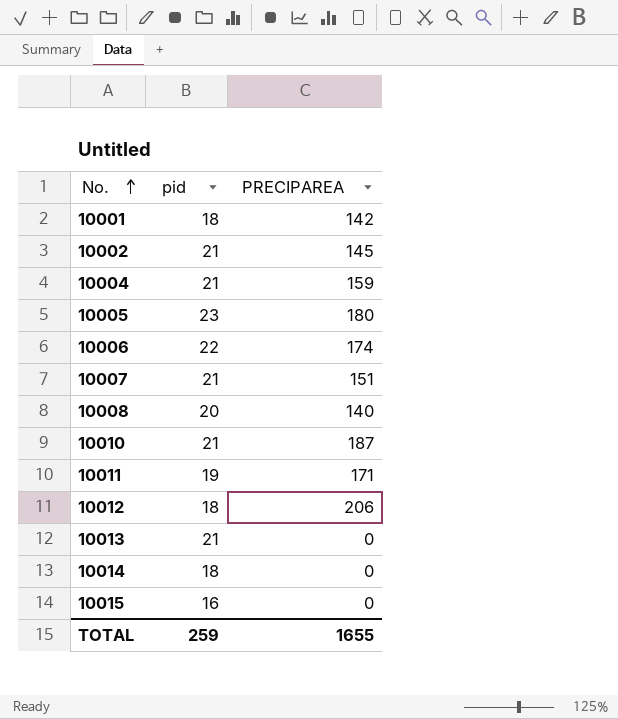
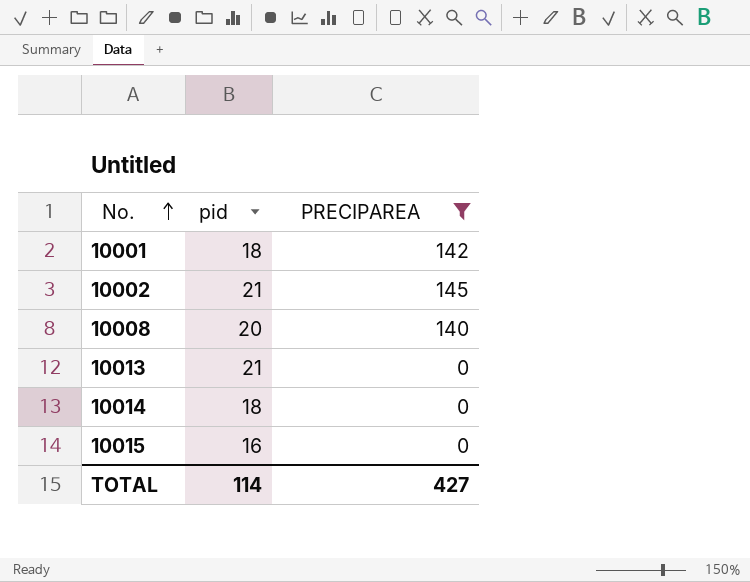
filter: none -> PRECIPAREA <= 145
TOTAL | pid: 259 -> 114
TOTAL | PRECIPAREA: 1655 -> 427

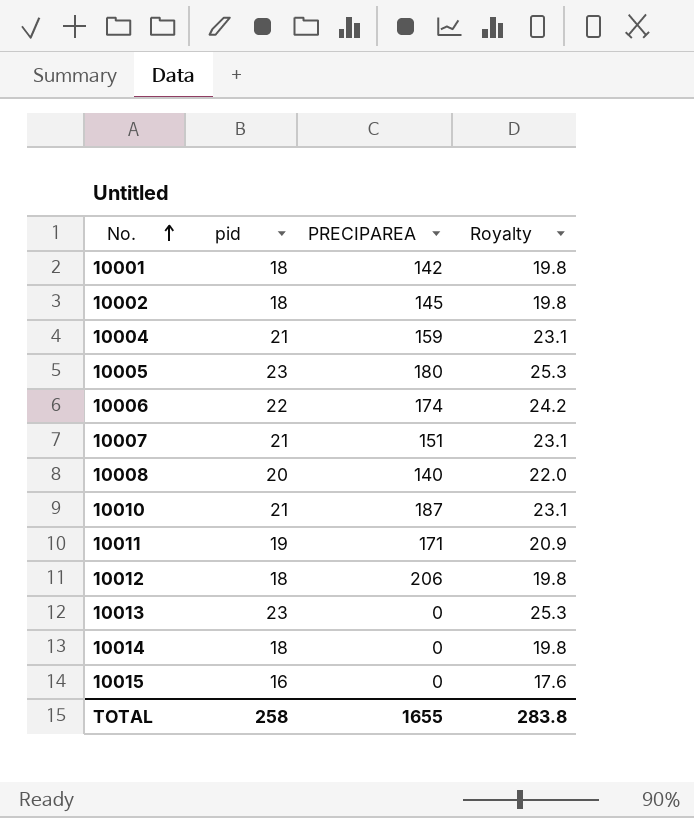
filter: PRECIPAREA <= 145 -> none
column Royalty | formula: none -> [pid] * 1.1
10002 | pid: 21 -> 18
10013 | pid: 21 -> 23
TOTAL | pid: 114 -> 258
TOTAL | PRECIPAREA: 427 -> 1655

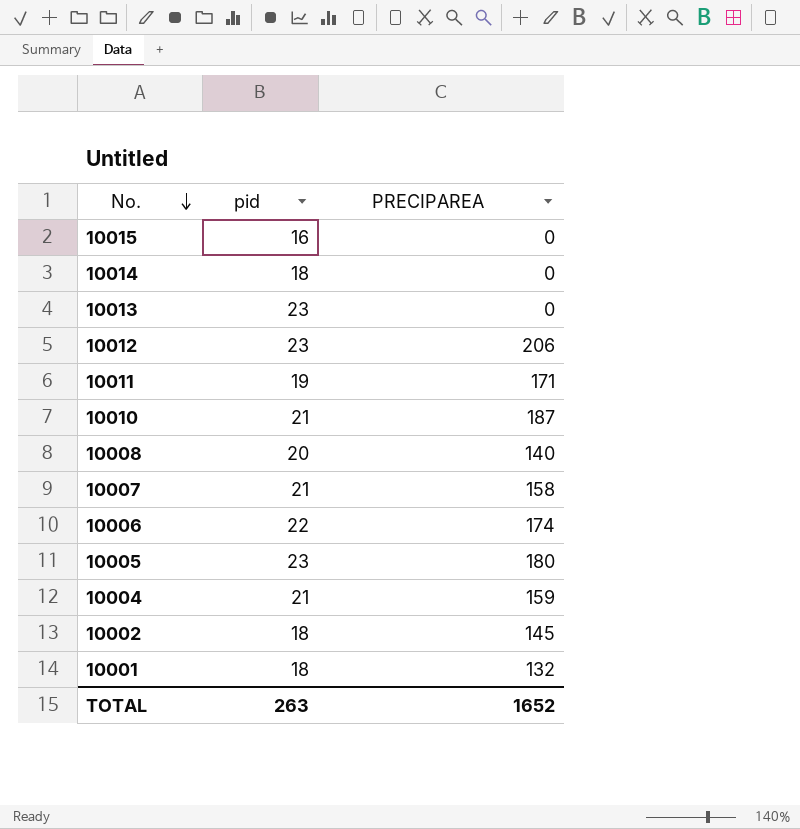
row order: No. ascending -> No. descending
column Royalty | formula: [pid] * 1.1 -> none
10012 | pid: 18 -> 23
10007 | PRECIPAREA: 151 -> 158
10001 | PRECIPAREA: 142 -> 132
TOTAL | pid: 258 -> 263
TOTAL | PRECIPAREA: 1655 -> 1652

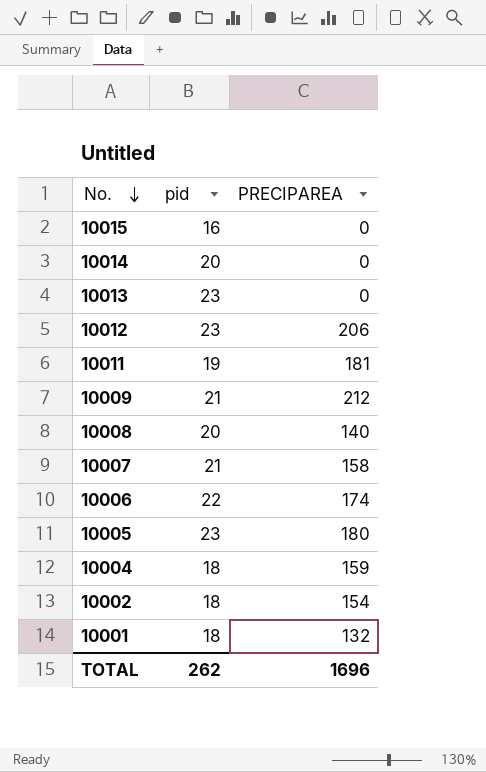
row 10010: 21 | 187 -> none
10014 | pid: 18 -> 20
10011 | PRECIPAREA: 171 -> 181
row 10009: none -> 21 | 212
10004 | pid: 21 -> 18
10002 | PRECIPAREA: 145 -> 154
TOTAL | pid: 263 -> 262
TOTAL | PRECIPAREA: 1652 -> 1696

